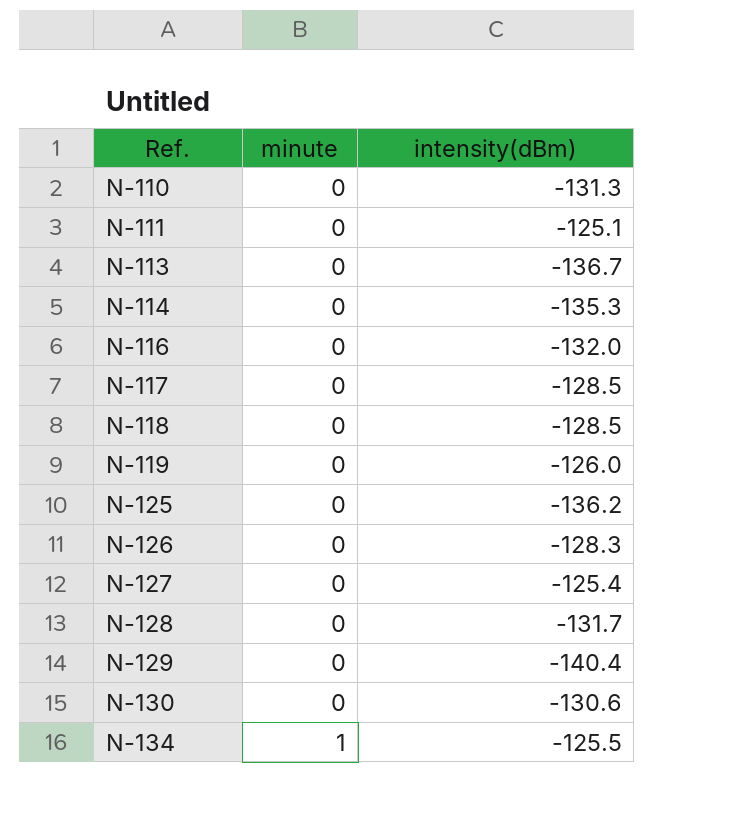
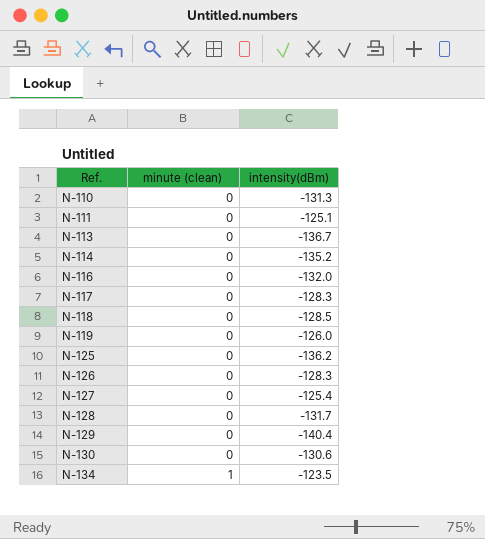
column name: minute -> minute (clean)
N-114 | intensity(dBm): -135.3 -> -135.2
N-117 | intensity(dBm): -128.5 -> -128.3
N-134 | intensity(dBm): -125.5 -> -123.5

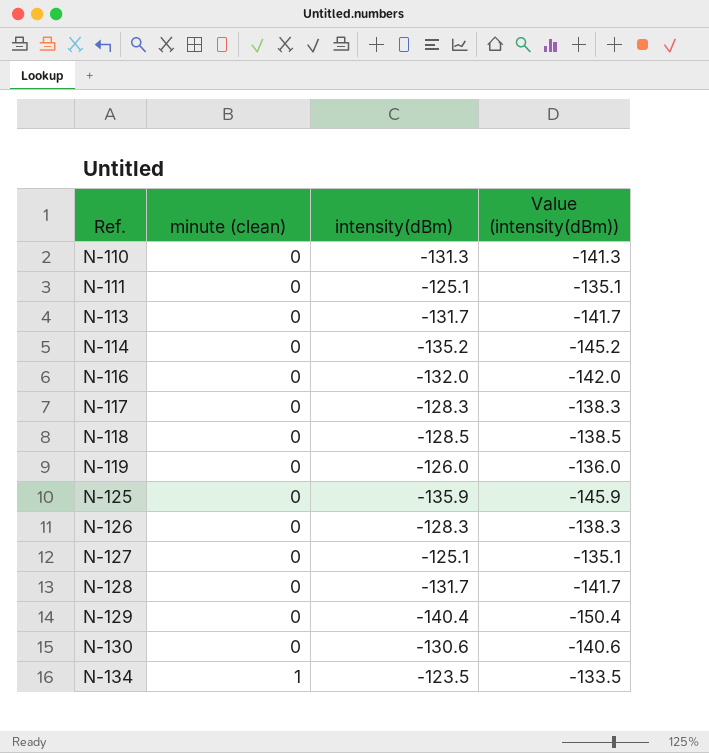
column Value (intensity(dBm)) | formula: none -> [intensity(dBm)] - 10
N-113 | intensity(dBm): -136.7 -> -131.7
N-125 | intensity(dBm): -136.2 -> -135.9
N-127 | intensity(dBm): -125.4 -> -125.1

